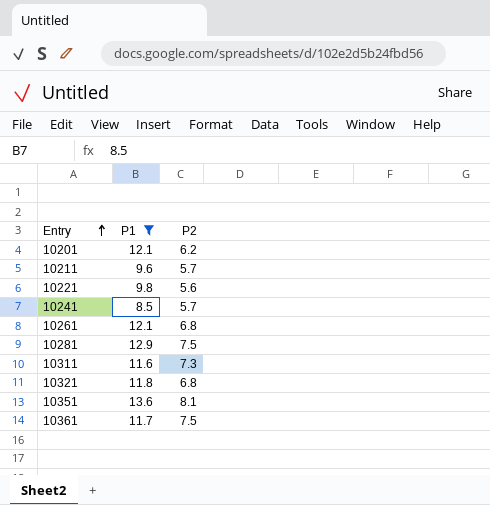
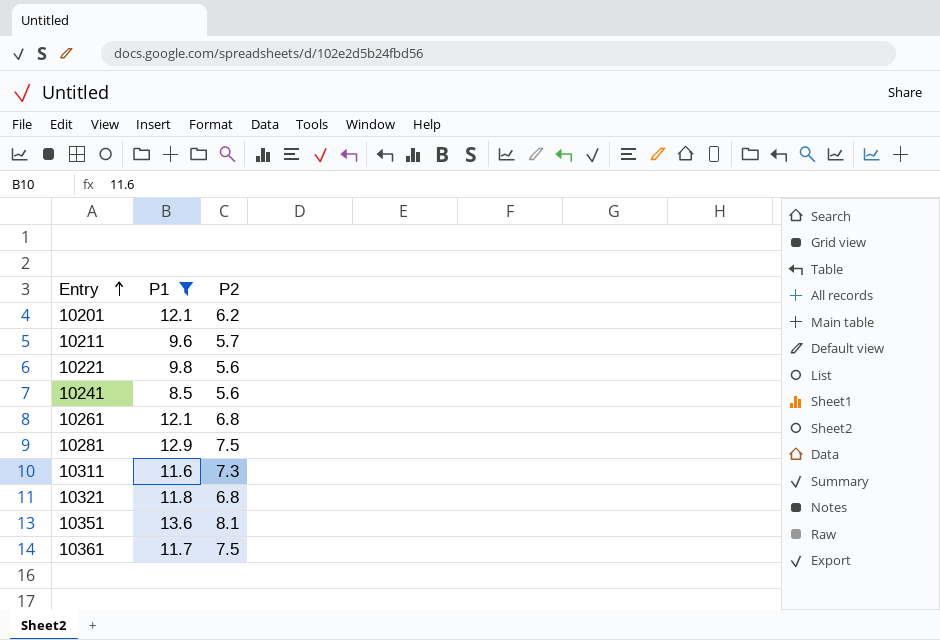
10241 | P2: 5.7 -> 5.6

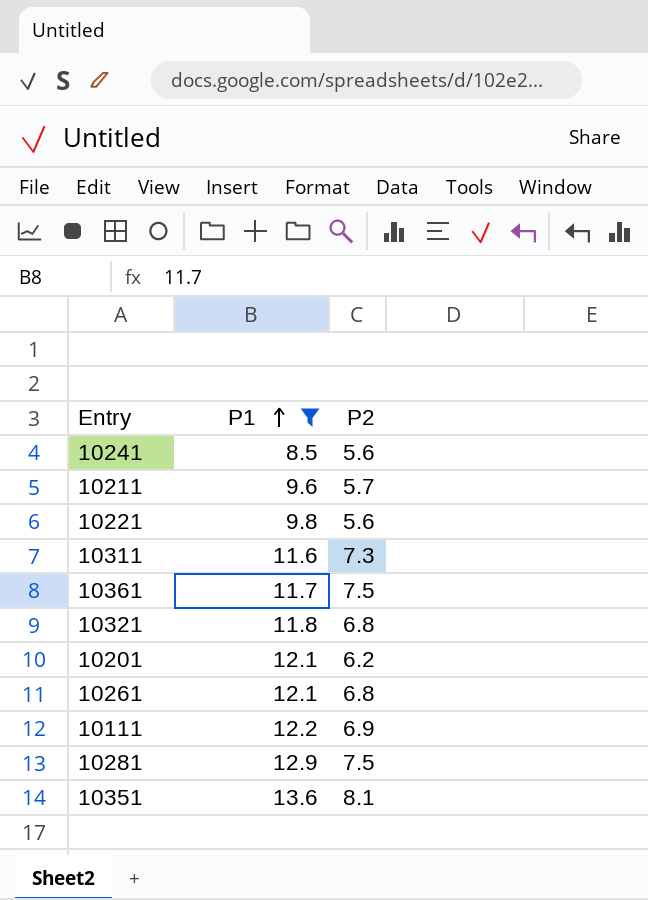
row order: Entry ascending -> P1 ascending
row 10111: none -> 12.2 | 6.9

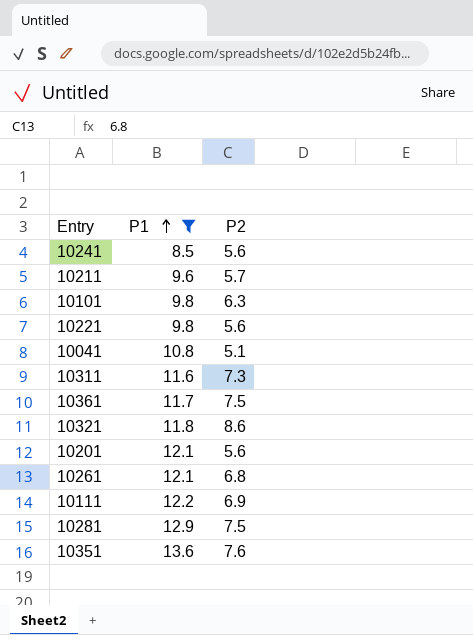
row 10101: none -> 9.8 | 6.3
row 10041: none -> 10.8 | 5.1
10321 | P2: 6.8 -> 8.6
10201 | P2: 6.2 -> 5.6
10351 | P2: 8.1 -> 7.6

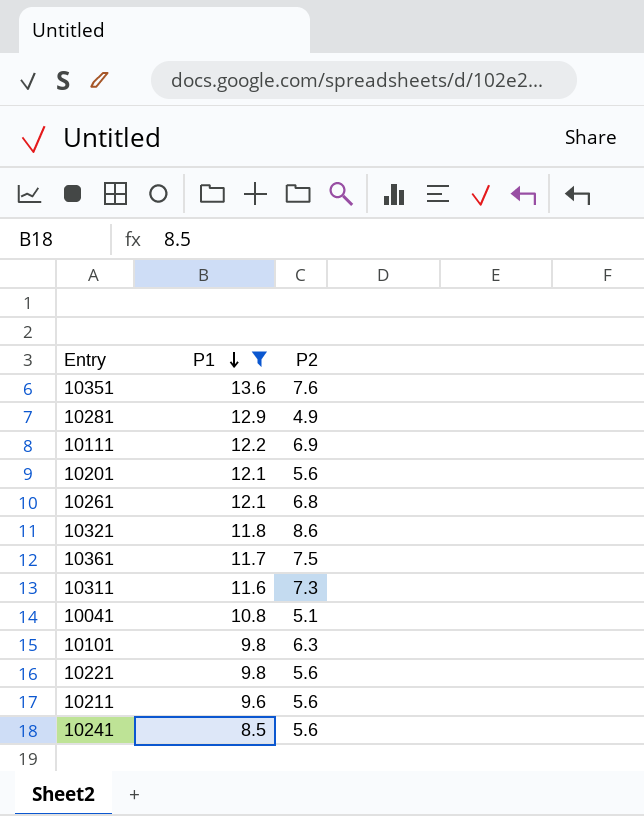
row order: P1 ascending -> P1 descending
10281 | P2: 7.5 -> 4.9
10211 | P2: 5.7 -> 5.6

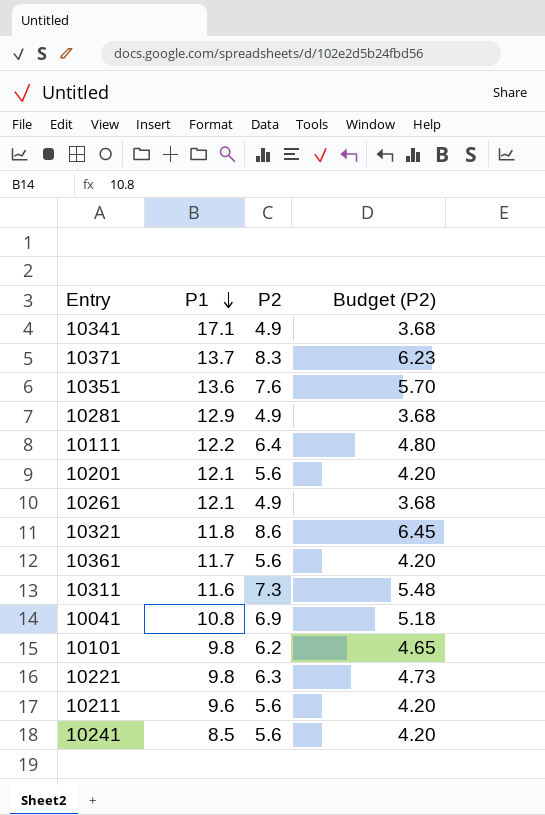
filter: P1 <= 13.6 -> none
column Budget (P2) | formula: none -> [P2] * 0.75
10111 | P2: 6.9 -> 6.4
10261 | P2: 6.8 -> 4.9
10361 | P2: 7.5 -> 5.6
10041 | P2: 5.1 -> 6.9
10101 | P2: 6.3 -> 6.2
10221 | P2: 5.6 -> 6.3

